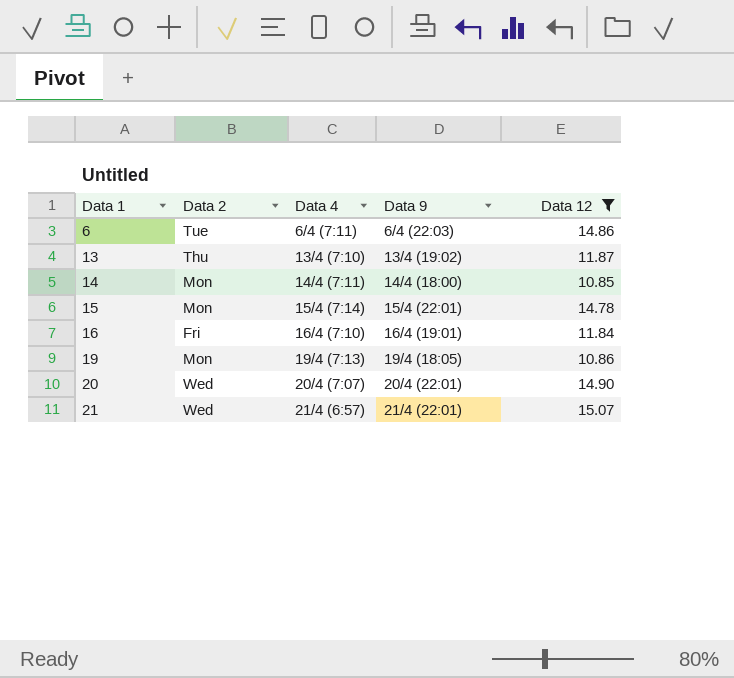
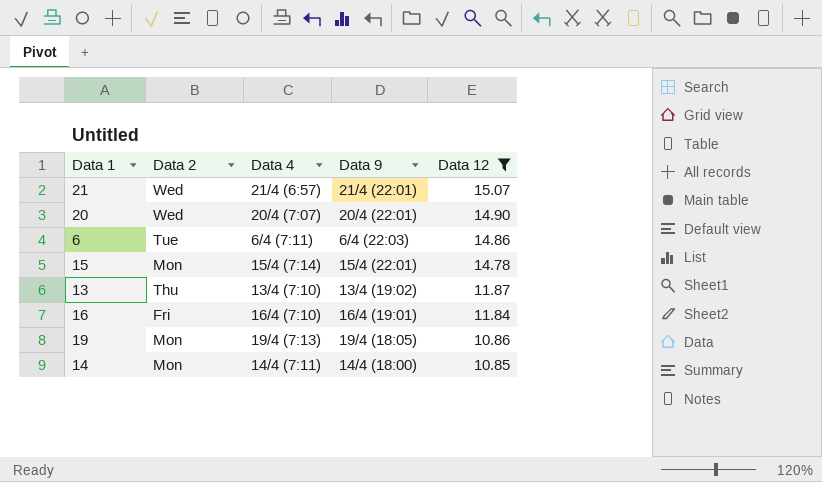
row order: Data 1 ascending -> Data 12 descending

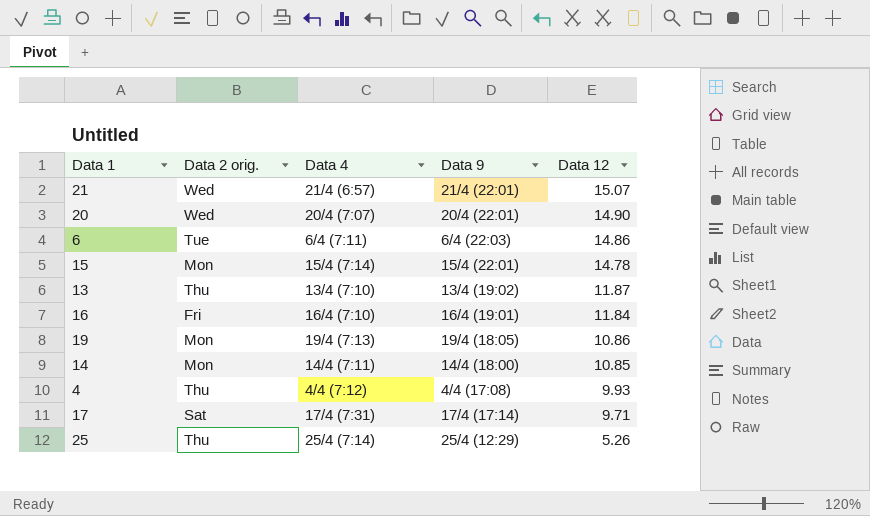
filter: Data 12 >= 10.85 -> none
column name: Data 2 -> Data 2 orig.

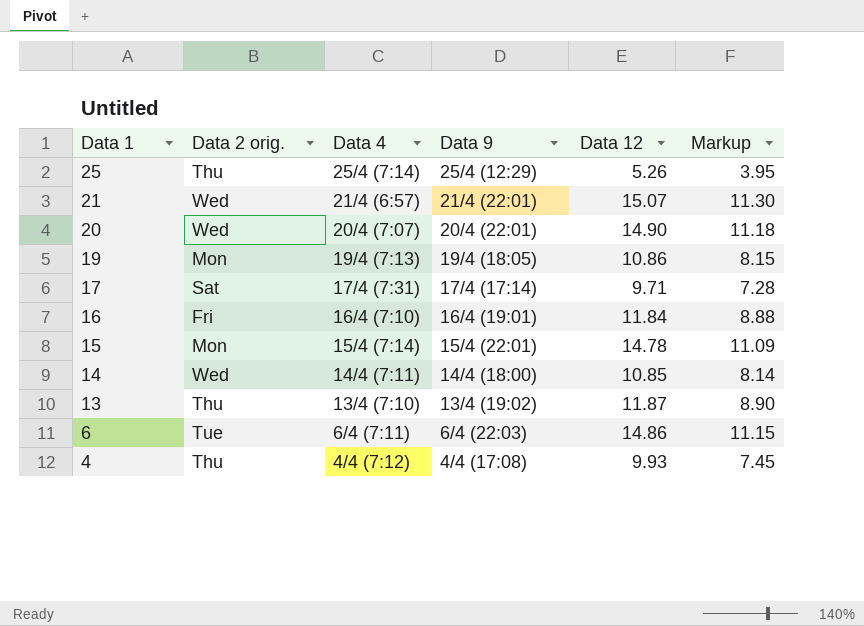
row order: Data 12 descending -> Data 1 descending
column Markup | formula: none -> [Data 12] * 0.75
14 | Data 2 orig.: Mon -> Wed

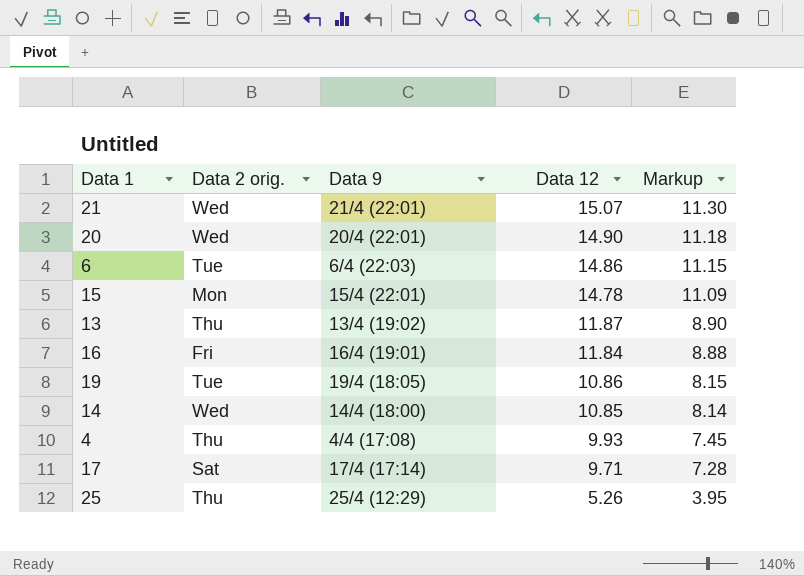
row order: Data 1 descending -> Data 12 descending
column Data 4 | position: 3 -> none
19 | Data 2 orig.: Mon -> Tue

